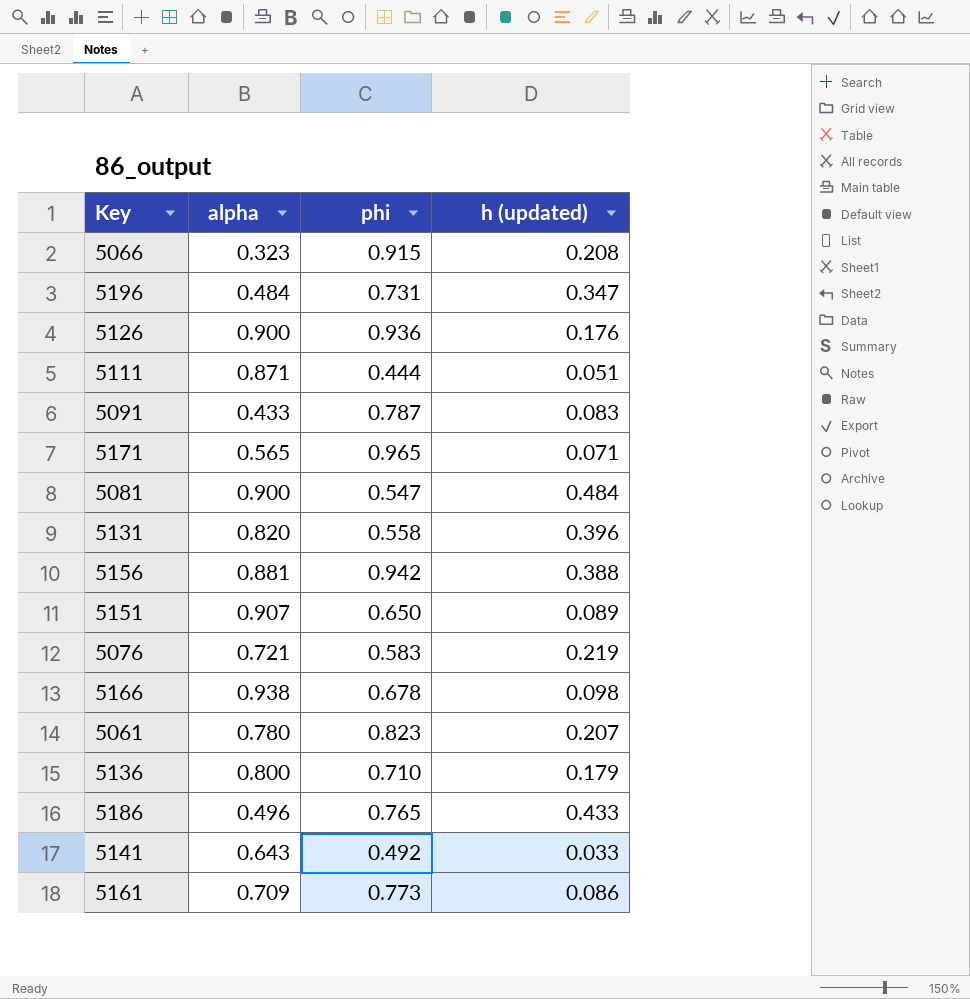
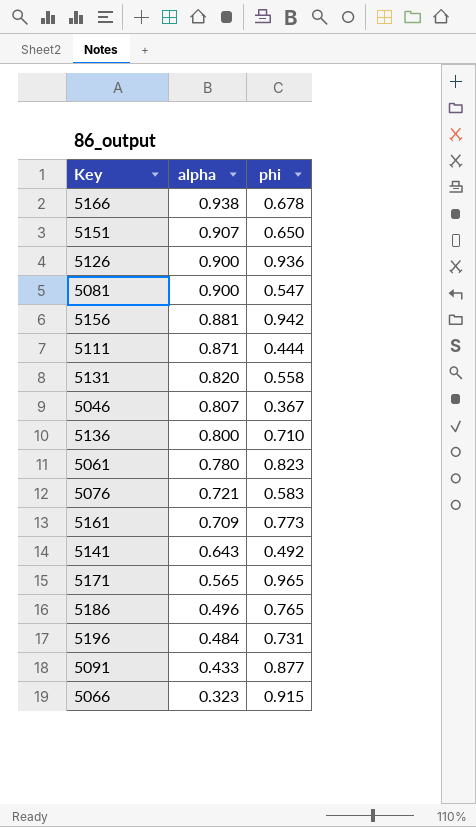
row order: none -> alpha descending
column h (updated) | position: 4 -> none
row 5046: none -> 0.807 | 0.367
5091 | phi: 0.787 -> 0.877

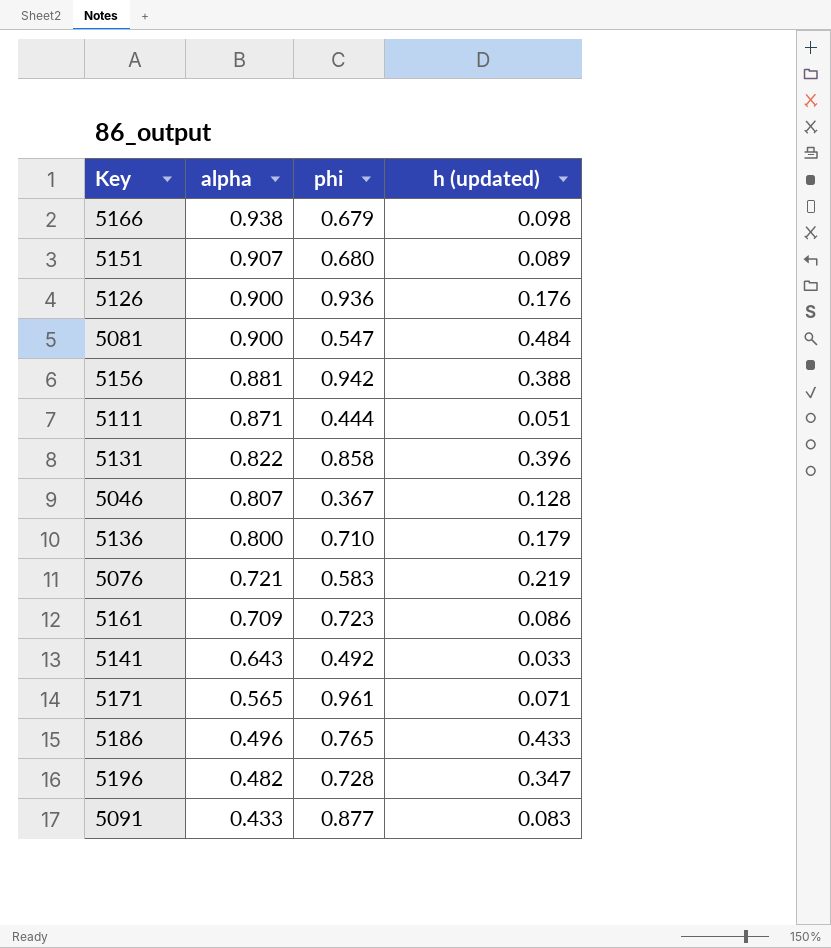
column h (updated) | position: none -> 4
row 5061: 0.780 | 0.823 -> none
row 5066: 0.323 | 0.915 -> none
5166 | phi: 0.678 -> 0.679
5151 | phi: 0.650 -> 0.680
5131 | alpha: 0.820 -> 0.822
5131 | phi: 0.558 -> 0.858
5161 | phi: 0.773 -> 0.723
5171 | phi: 0.965 -> 0.961
5196 | alpha: 0.484 -> 0.482
5196 | phi: 0.731 -> 0.728

